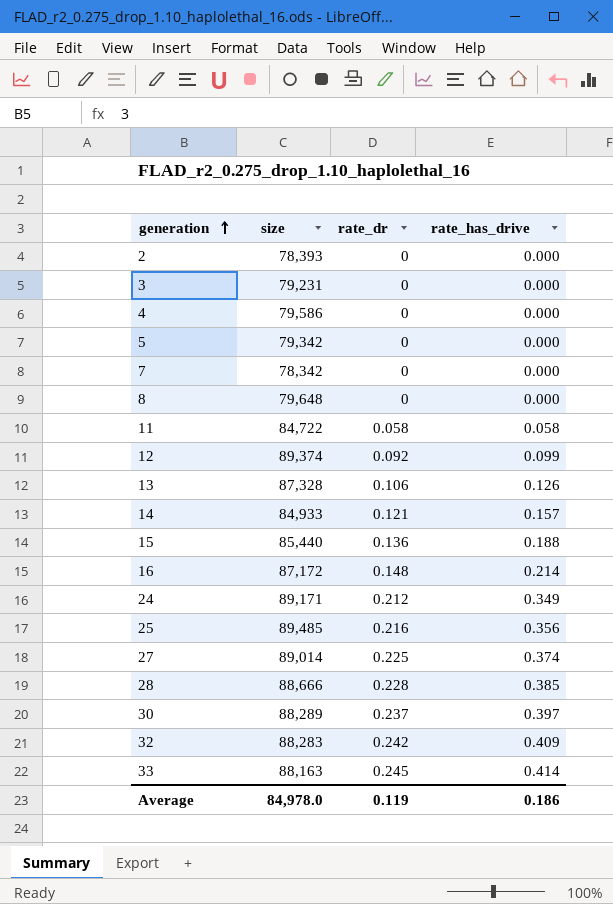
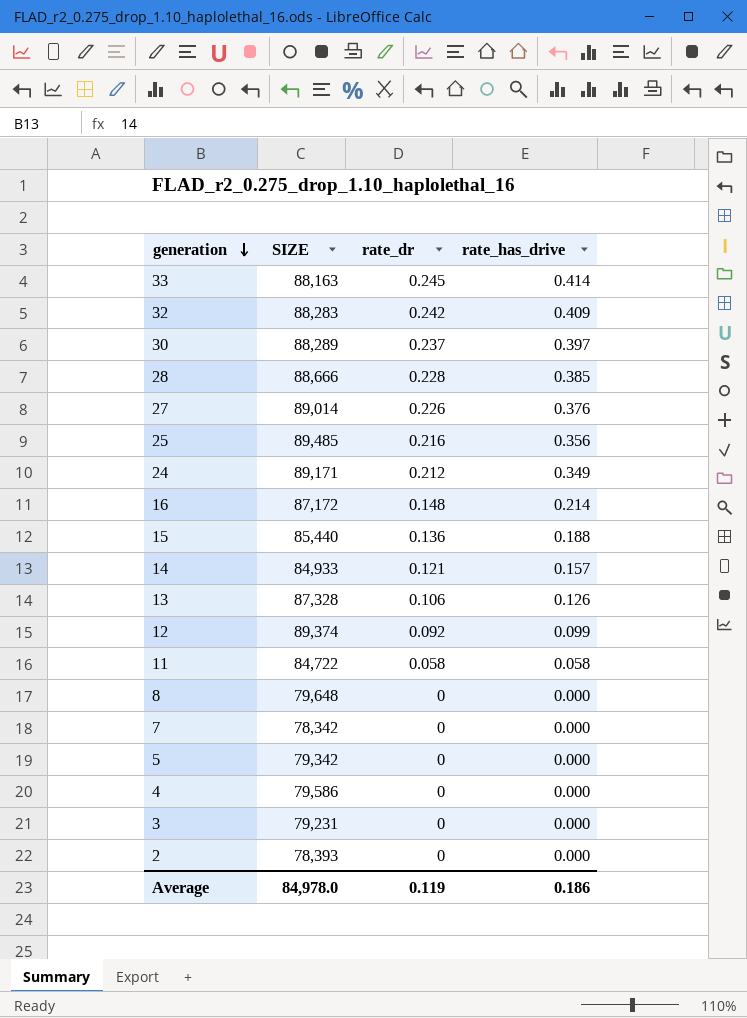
row order: generation ascending -> generation descending
column name: size -> SIZE
27 | rate_dr: 0.225 -> 0.226
27 | rate_has_drive: 0.374 -> 0.376

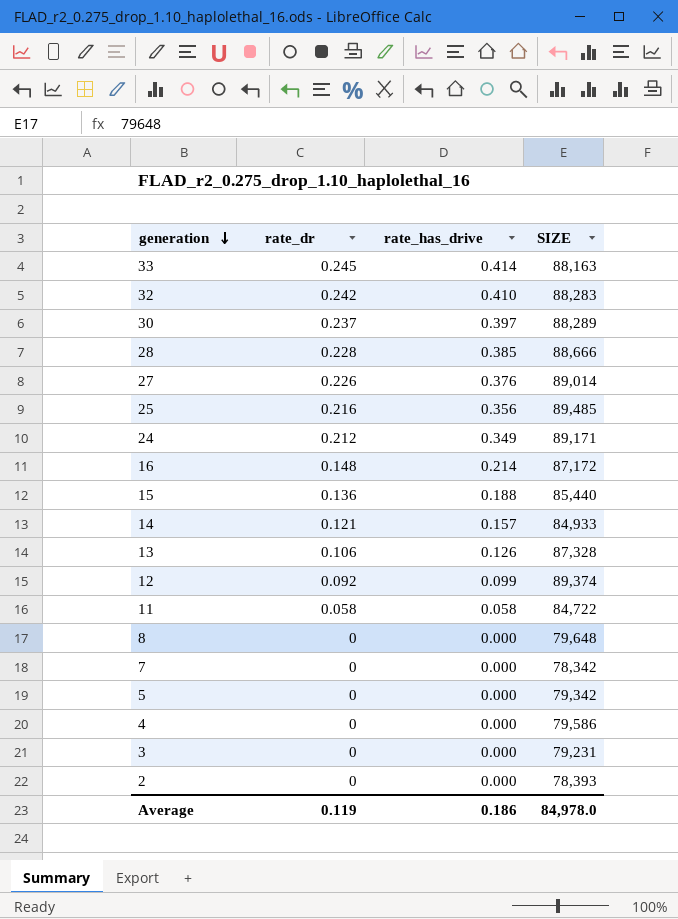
column SIZE | position: 2 -> 4
32 | rate_has_drive: 0.409 -> 0.410

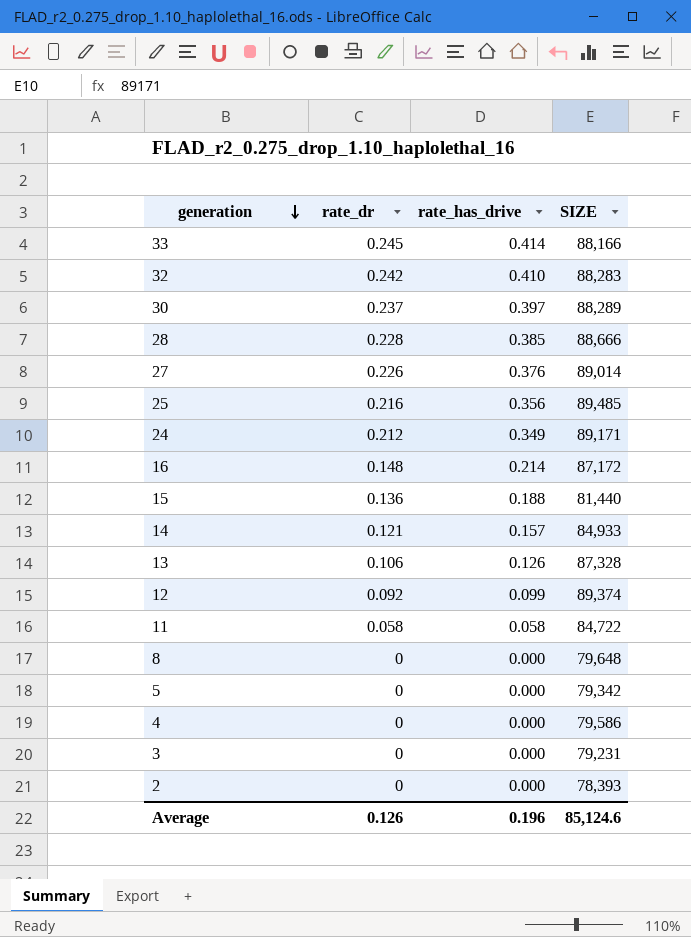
row 7: 0 | 0.000 | 78,342 -> none
33 | SIZE: 88,163 -> 88,166
15 | SIZE: 85,440 -> 81,440
Average | rate_dr: 0.119 -> 0.126
Average | rate_has_drive: 0.186 -> 0.196
Average | SIZE: 84,978.0 -> 85,124.6

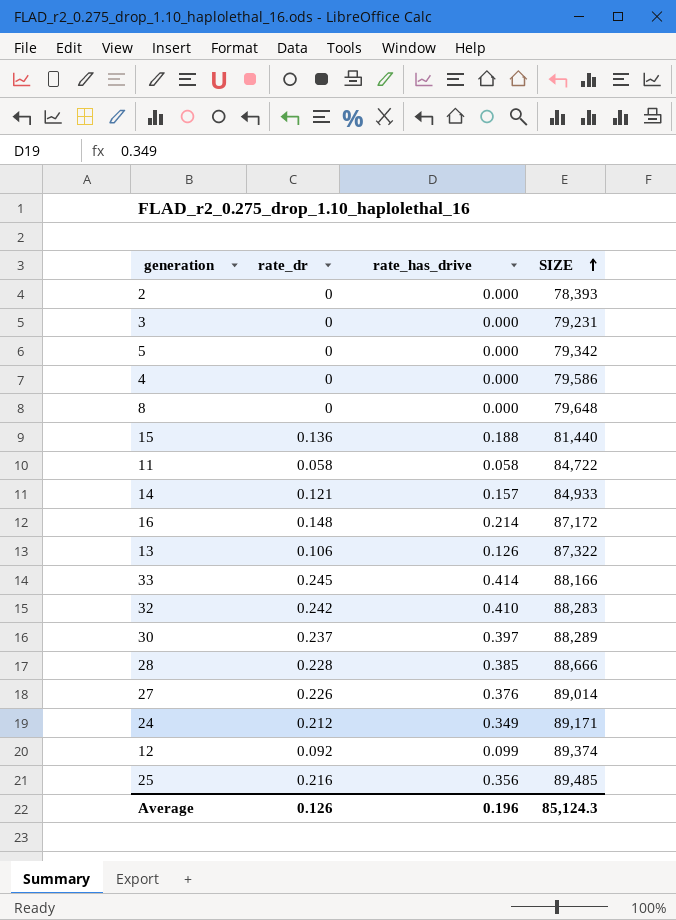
row order: generation descending -> SIZE ascending
13 | SIZE: 87,328 -> 87,322
Average | SIZE: 85,124.6 -> 85,124.3

